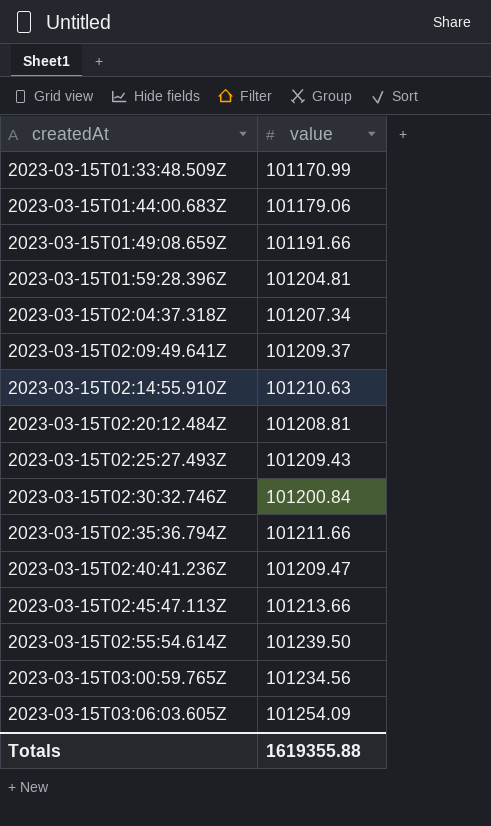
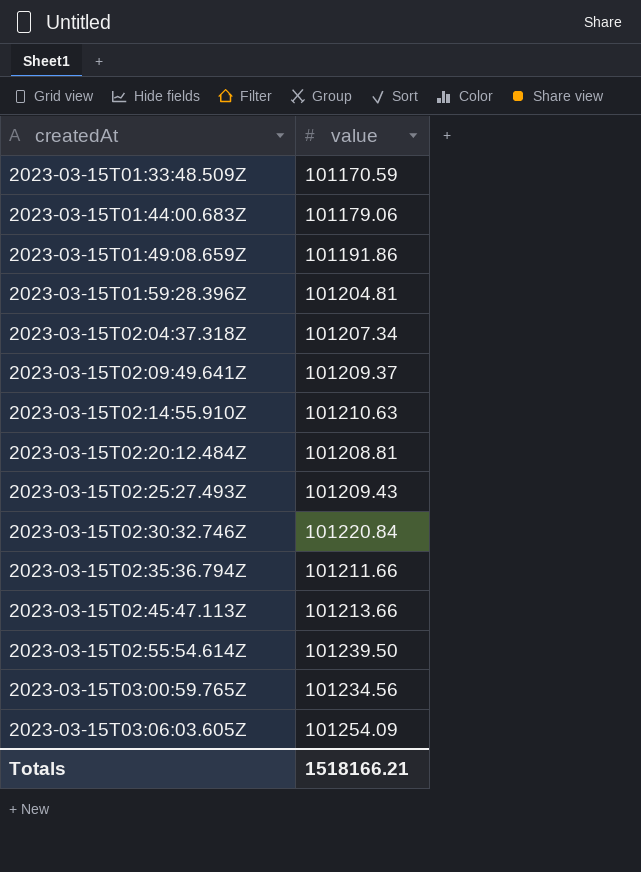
row 2023-03-15T02:40:41.236Z: 101209.47 -> none
2023-03-15T01:33:48.509Z | value: 101170.99 -> 101170.59
2023-03-15T01:49:08.659Z | value: 101191.66 -> 101191.86
2023-03-15T02:30:32.746Z | value: 101200.84 -> 101220.84
Totals | value: 1619355.88 -> 1518166.21

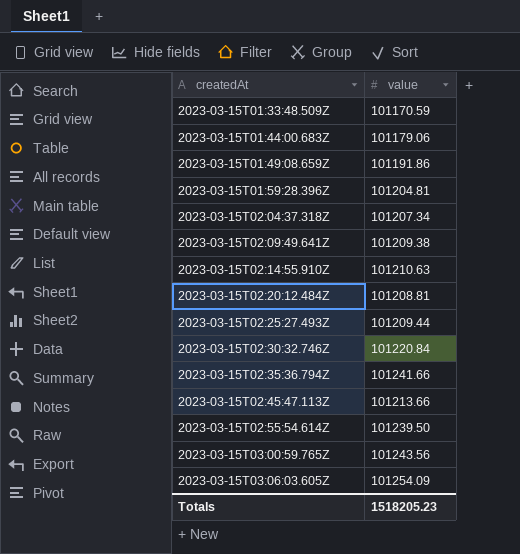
2023-03-15T02:09:49.641Z | value: 101209.37 -> 101209.38
2023-03-15T02:25:27.493Z | value: 101209.43 -> 101209.44
2023-03-15T02:35:36.794Z | value: 101211.66 -> 101241.66
2023-03-15T03:00:59.765Z | value: 101234.56 -> 101243.56
Totals | value: 1518166.21 -> 1518205.23

